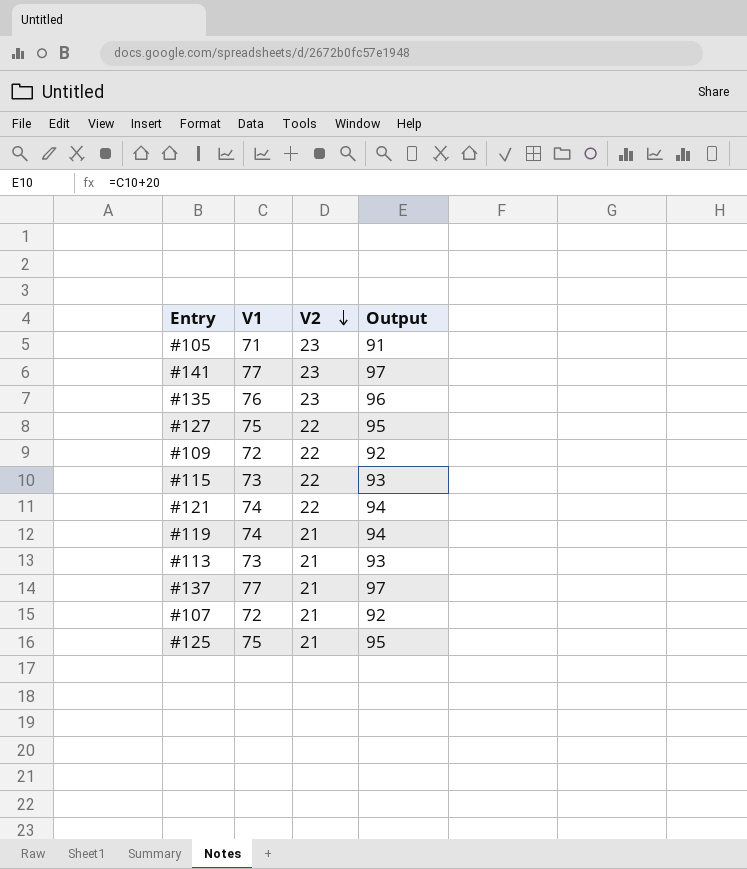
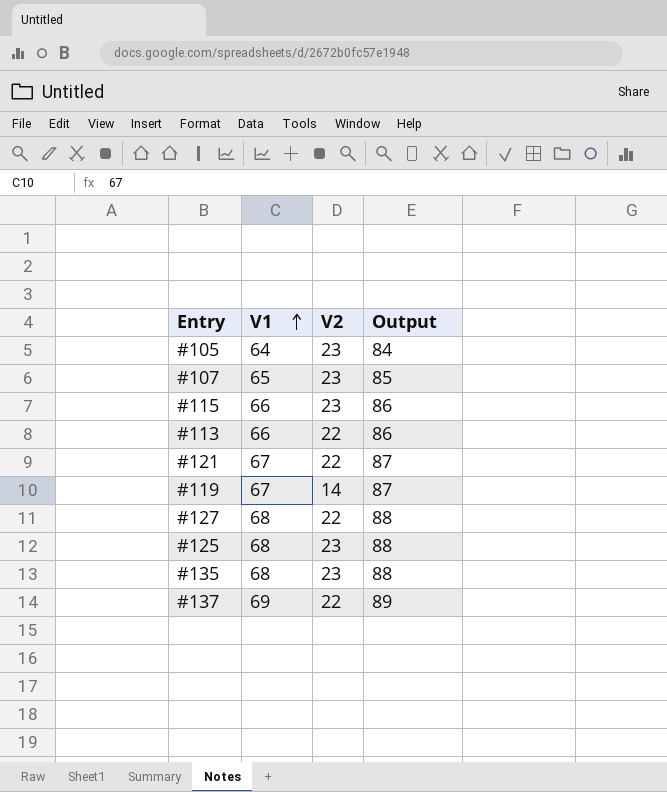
row order: V2 descending -> V1 ascending
row #141: 77 | 23 | 97 -> none
row #109: 72 | 22 | 92 -> none
#105 | V1: 71 -> 64
#105 | Output: 91 -> 84
#107 | V1: 72 -> 65
#107 | V2: 21 -> 23
#107 | Output: 92 -> 85
#115 | V1: 73 -> 66
#115 | V2: 22 -> 23
#115 | Output: 93 -> 86
#113 | V1: 73 -> 66
#113 | V2: 21 -> 22
#113 | Output: 93 -> 86
#121 | V1: 74 -> 67
#121 | Output: 94 -> 87
#119 | V1: 74 -> 67
#119 | V2: 21 -> 14
#119 | Output: 94 -> 87
#127 | V1: 75 -> 68
#127 | Output: 95 -> 88
#125 | V1: 75 -> 68
#125 | V2: 21 -> 23
#125 | Output: 95 -> 88
#135 | V1: 76 -> 68
#135 | Output: 96 -> 88
#137 | V1: 77 -> 69
#137 | V2: 21 -> 22
#137 | Output: 97 -> 89

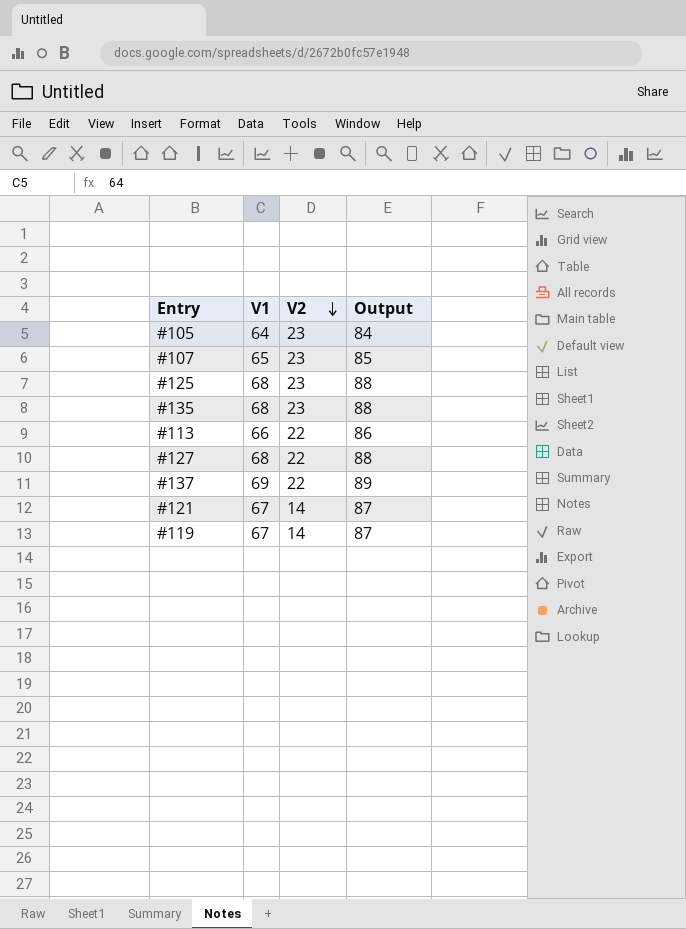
row order: V1 ascending -> V2 descending
row #115: 66 | 23 | 86 -> none
#121 | V2: 22 -> 14

